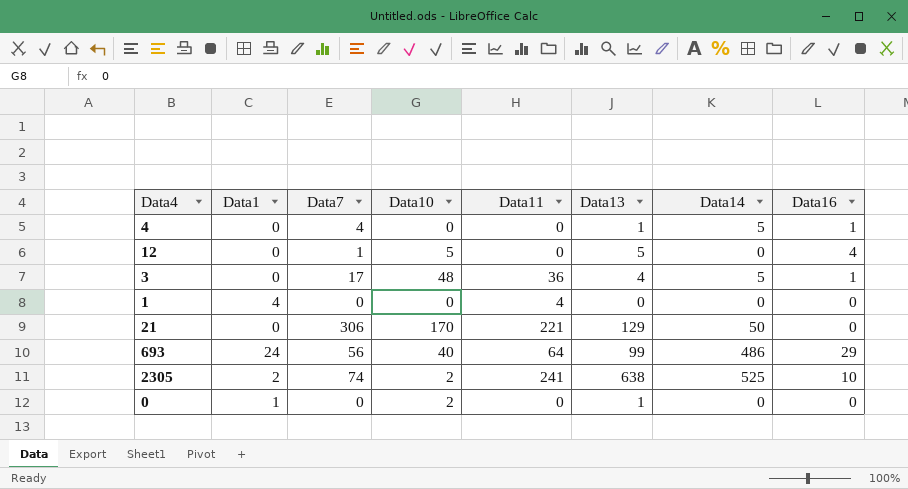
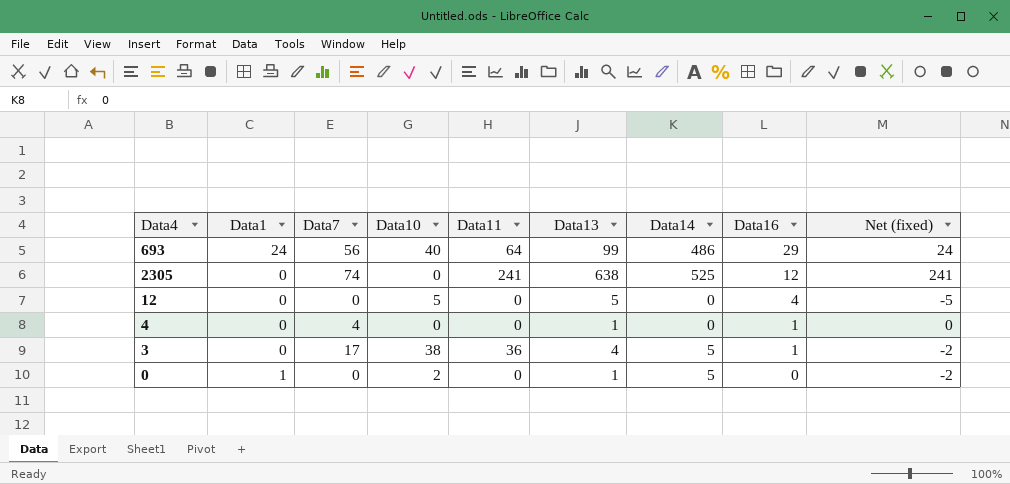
row order: none -> Data16 descending
column Net (fixed) | formula: none -> [Data11] - [Data10]
row 1: 4 | 0 | 0 | 4 | 0 | 0 | 0 -> none
row 21: 0 | 306 | 170 | 221 | 129 | 50 | 0 -> none
2305 | Data1: 2 -> 0
2305 | Data10: 2 -> 0
2305 | Data16: 10 -> 12
12 | Data7: 1 -> 0
4 | Data14: 5 -> 0
3 | Data10: 48 -> 38
0 | Data14: 0 -> 5

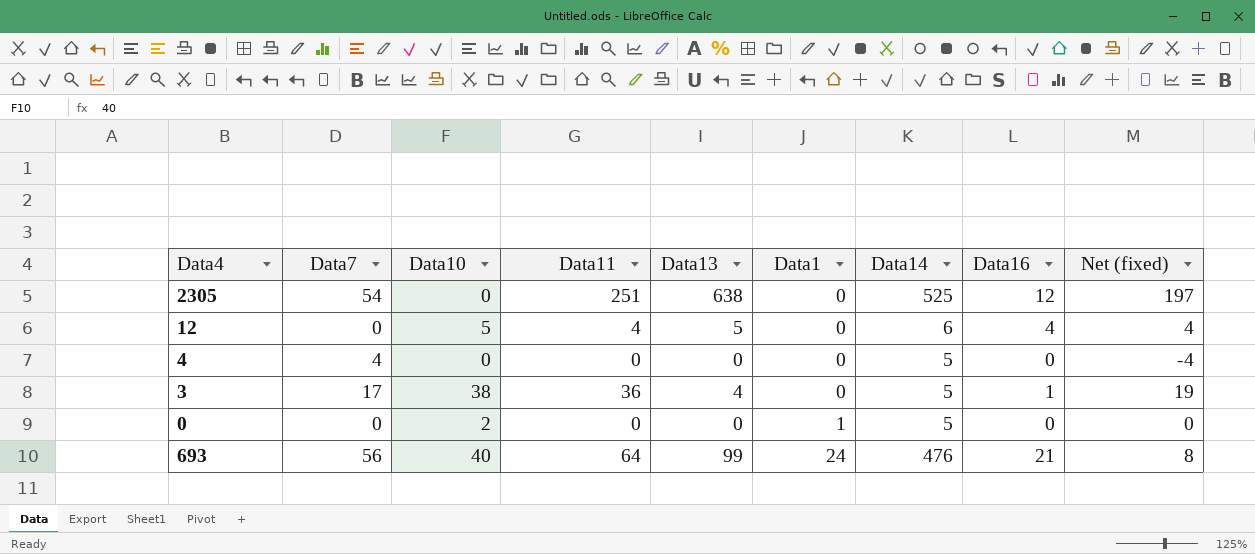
row order: Data16 descending -> Data1 ascending
column Data1 | position: 2 -> 6
column Net (fixed) | formula: [Data11] - [Data10] -> [Data11] - [Data7]
2305 | Data7: 74 -> 54
2305 | Data11: 241 -> 251
12 | Data11: 0 -> 4
12 | Data14: 0 -> 6
4 | Data13: 1 -> 0
4 | Data14: 0 -> 5
4 | Data16: 1 -> 0
0 | Data13: 1 -> 0
693 | Data14: 486 -> 476
693 | Data16: 29 -> 21

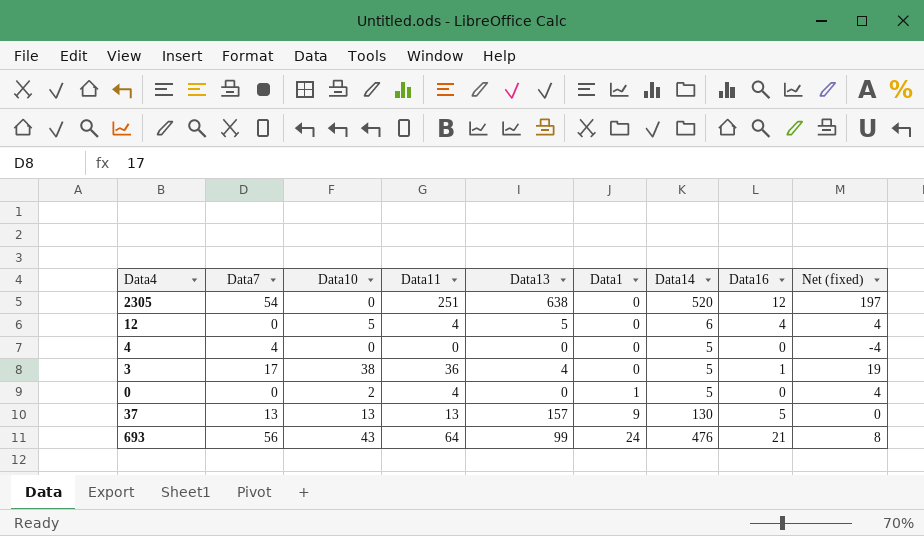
2305 | Data14: 525 -> 520
0 | Data11: 0 -> 4
0 | Net (fixed): 0 -> 4
row 37: none -> 13 | 13 | 13 | 157 | 9 | 130 | 5 | 0
693 | Data10: 40 -> 43

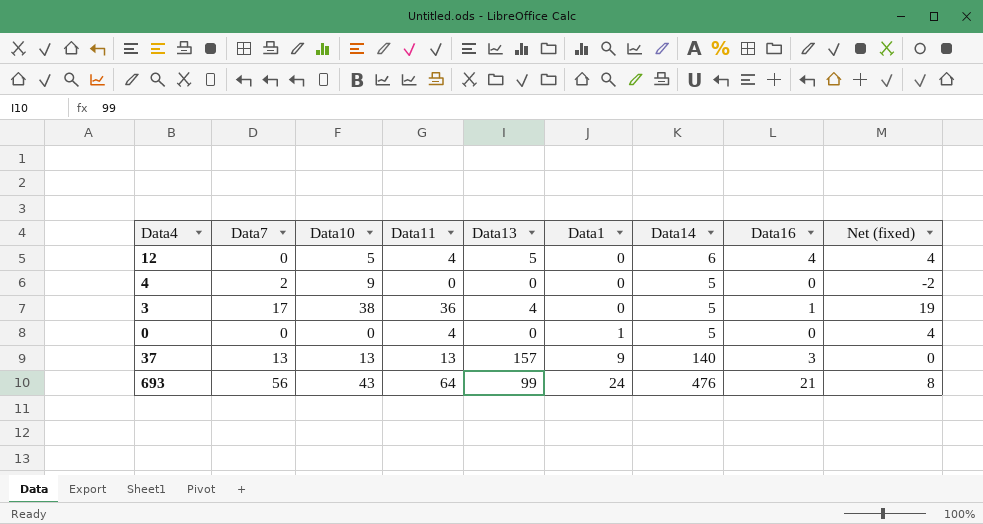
row 2305: 54 | 0 | 251 | 638 | 0 | 520 | 12 | 197 -> none
4 | Data7: 4 -> 2
4 | Data10: 0 -> 9
4 | Net (fixed): -4 -> -2
0 | Data10: 2 -> 0
37 | Data14: 130 -> 140
37 | Data16: 5 -> 3

